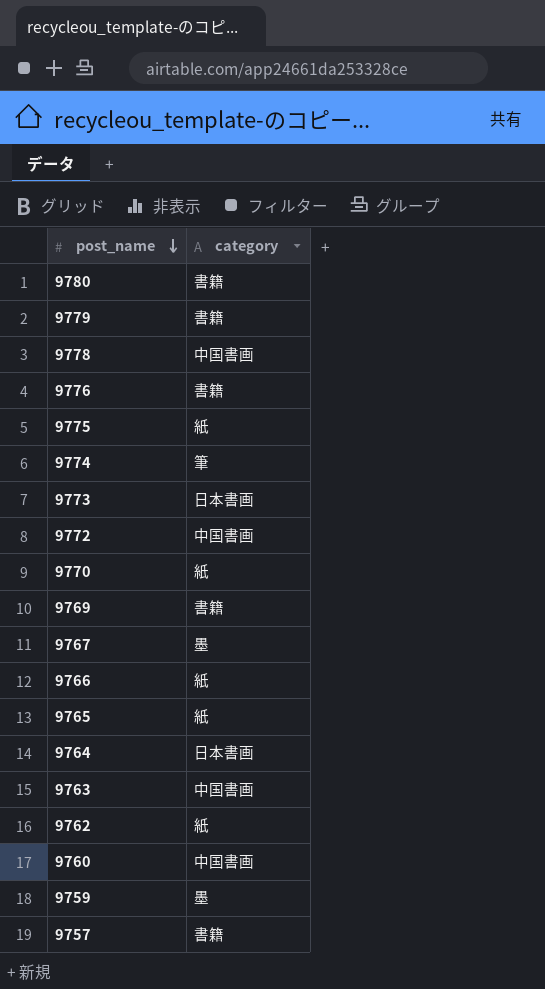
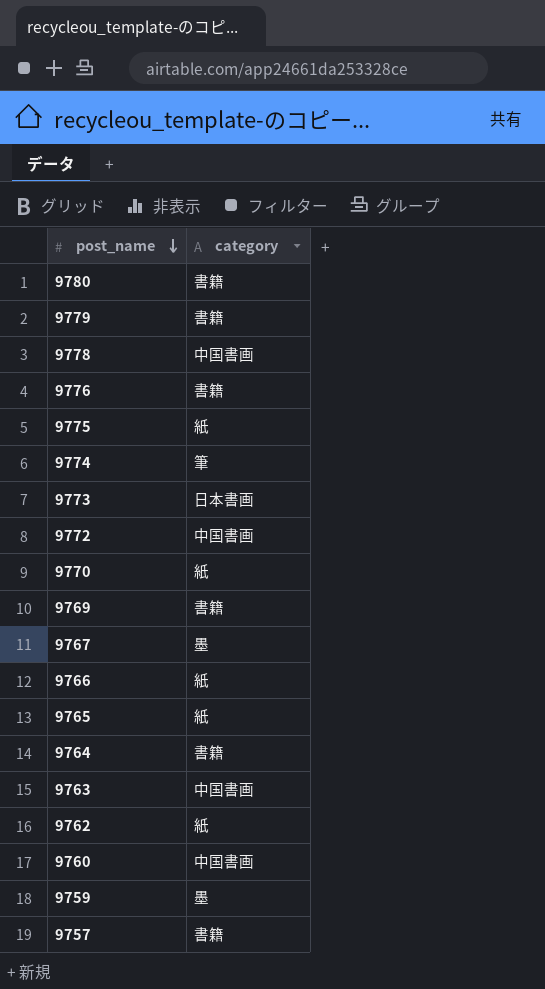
9764 | category: 日本書画 -> 書籍

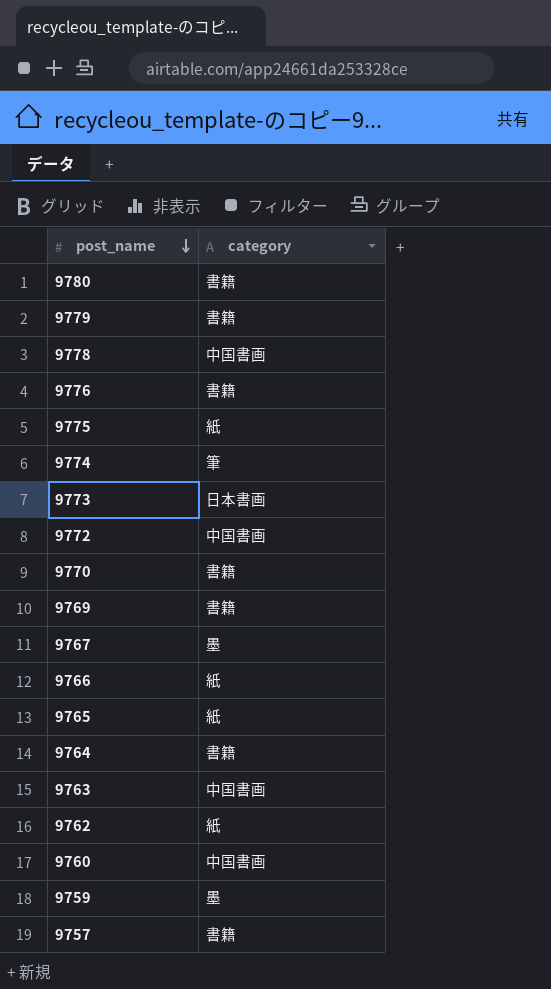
9770 | category: 紙 -> 書籍

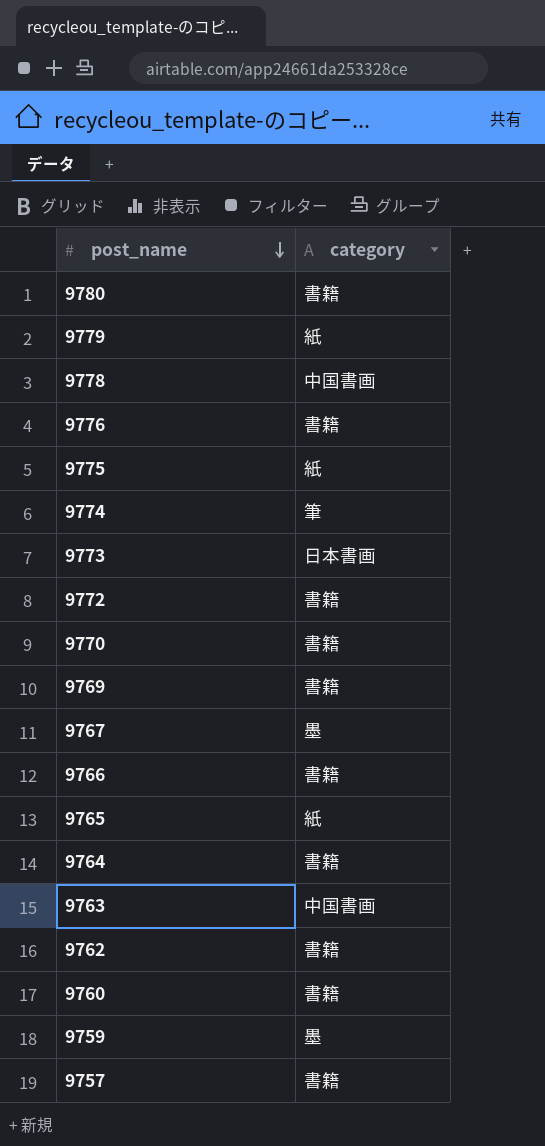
9779 | category: 書籍 -> 紙
9772 | category: 中国書画 -> 書籍
9766 | category: 紙 -> 書籍
9762 | category: 紙 -> 書籍
9760 | category: 中国書画 -> 書籍

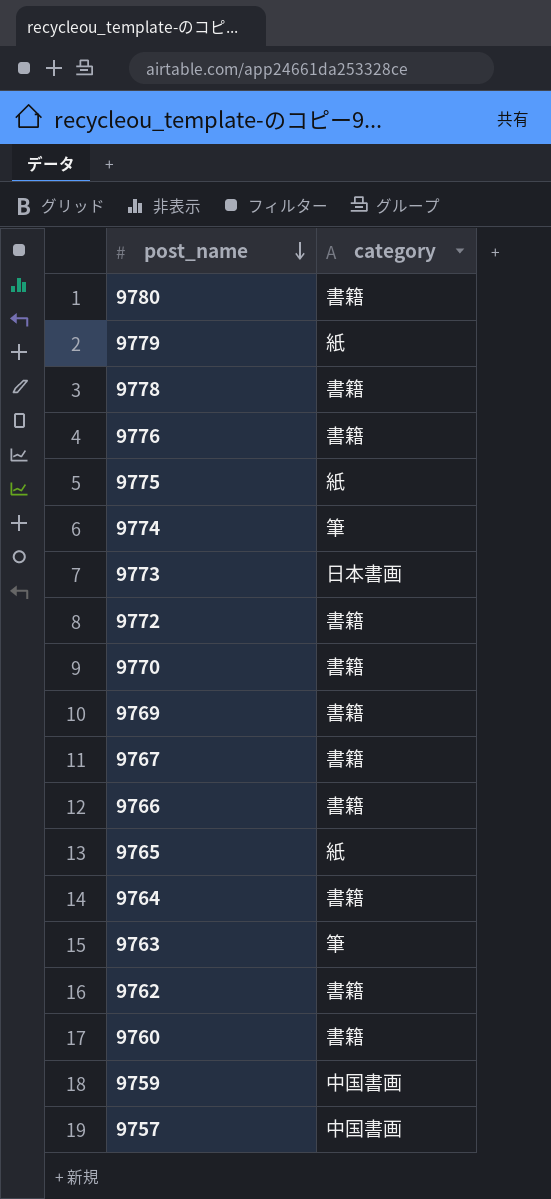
9778 | category: 中国書画 -> 書籍
9767 | category: 墨 -> 書籍
9763 | category: 中国書画 -> 筆
9759 | category: 墨 -> 中国書画
9757 | category: 書籍 -> 中国書画

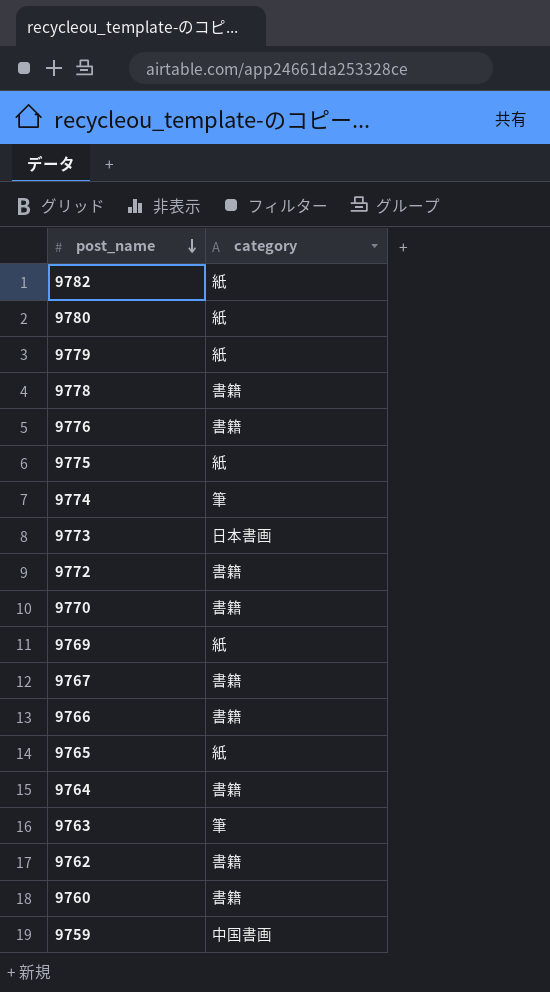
row 9757: 中国書画 -> none
row 9782: none -> 紙
9780 | category: 書籍 -> 紙
9769 | category: 書籍 -> 紙

